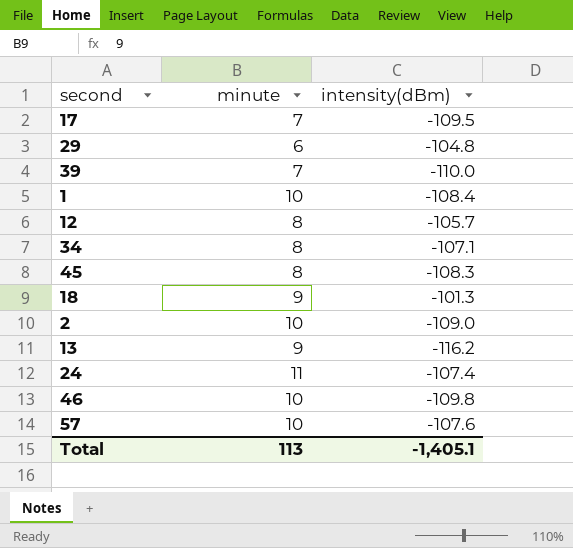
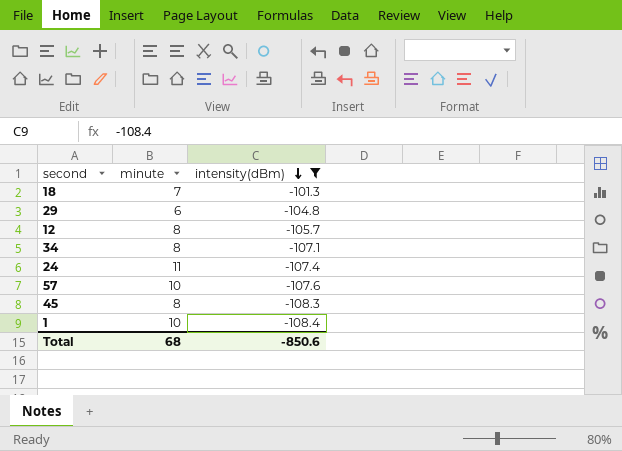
filter: none -> intensity(dBm) >= -108.4
row order: none -> intensity(dBm) descending
18 | minute: 9 -> 7
Total | minute: 113 -> 68
Total | intensity(dBm): -1,405.1 -> -850.6

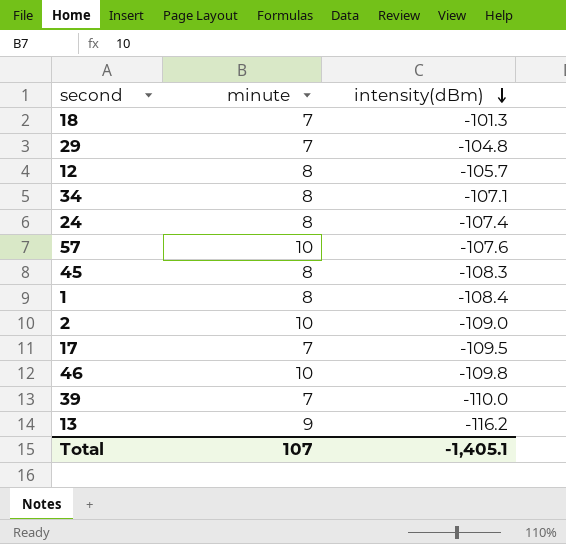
filter: intensity(dBm) >= -108.4 -> none
29 | minute: 6 -> 7
24 | minute: 11 -> 8
1 | minute: 10 -> 8
Total | minute: 68 -> 107
Total | intensity(dBm): -850.6 -> -1,405.1

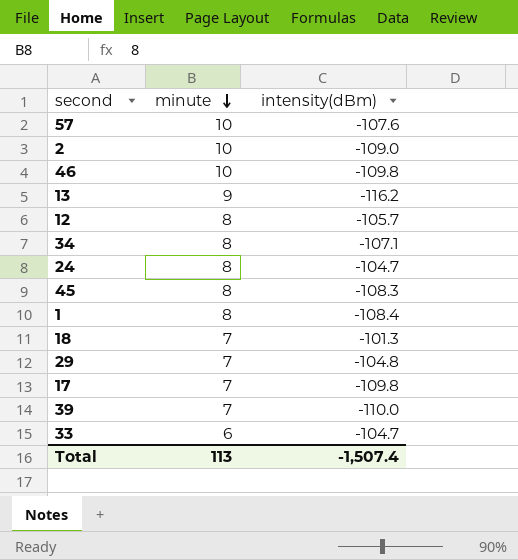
row order: intensity(dBm) descending -> minute descending
24 | intensity(dBm): -107.4 -> -104.7
17 | intensity(dBm): -109.5 -> -109.8
row 33: none -> 6 | -104.7
Total | minute: 107 -> 113
Total | intensity(dBm): -1,405.1 -> -1,507.4

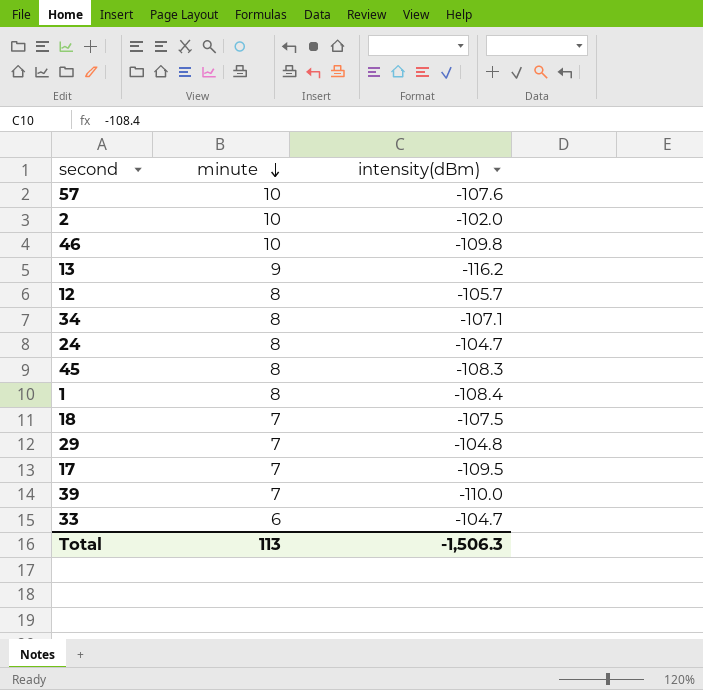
2 | intensity(dBm): -109.0 -> -102.0
18 | intensity(dBm): -101.3 -> -107.5
17 | intensity(dBm): -109.8 -> -109.5
Total | intensity(dBm): -1,507.4 -> -1,506.3

